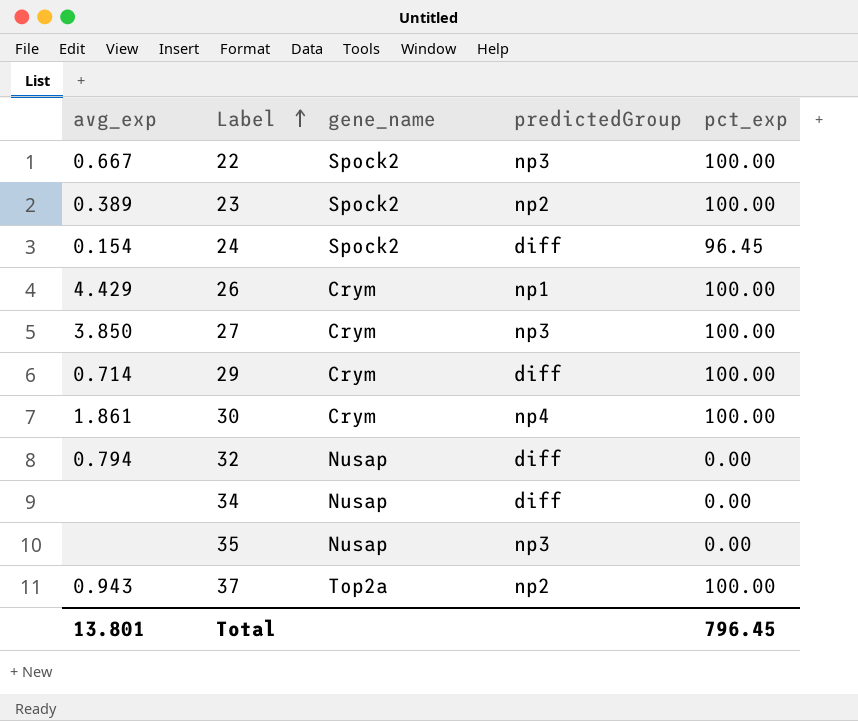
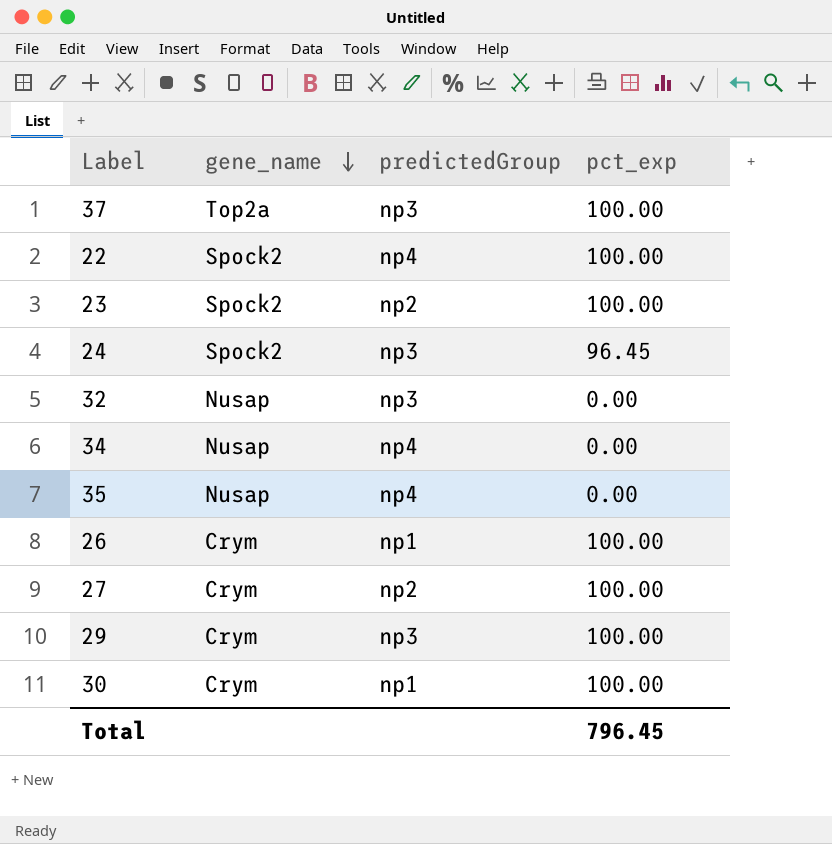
row order: Label ascending -> gene_name descending
column avg_exp | position: 1 -> none
37 | predictedGroup: np2 -> np3
22 | predictedGroup: np3 -> np4
24 | predictedGroup: diff -> np3
32 | predictedGroup: diff -> np3
34 | predictedGroup: diff -> np4
35 | predictedGroup: np3 -> np4
27 | predictedGroup: np3 -> np2
29 | predictedGroup: diff -> np3
30 | predictedGroup: np4 -> np1

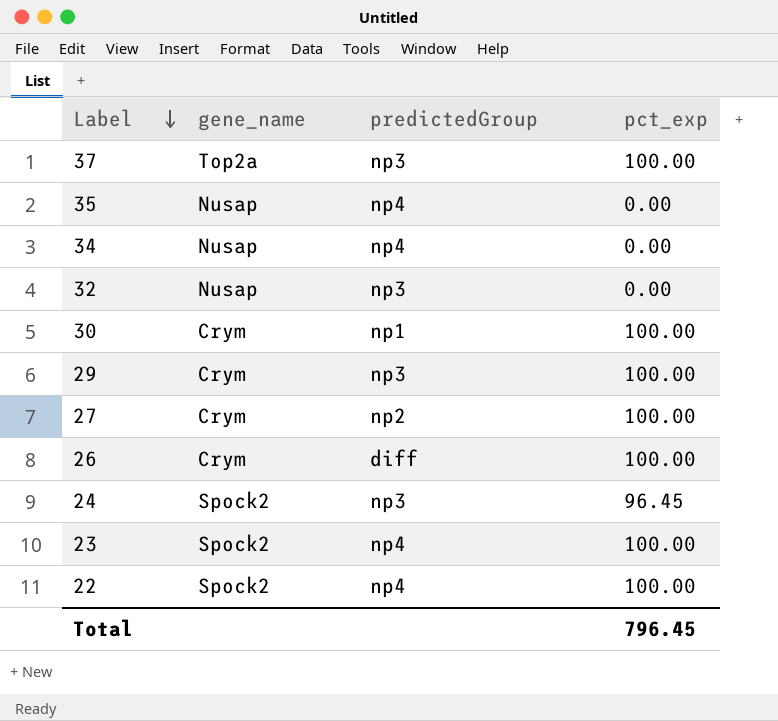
row order: gene_name descending -> Label descending
26 | predictedGroup: np1 -> diff
23 | predictedGroup: np2 -> np4

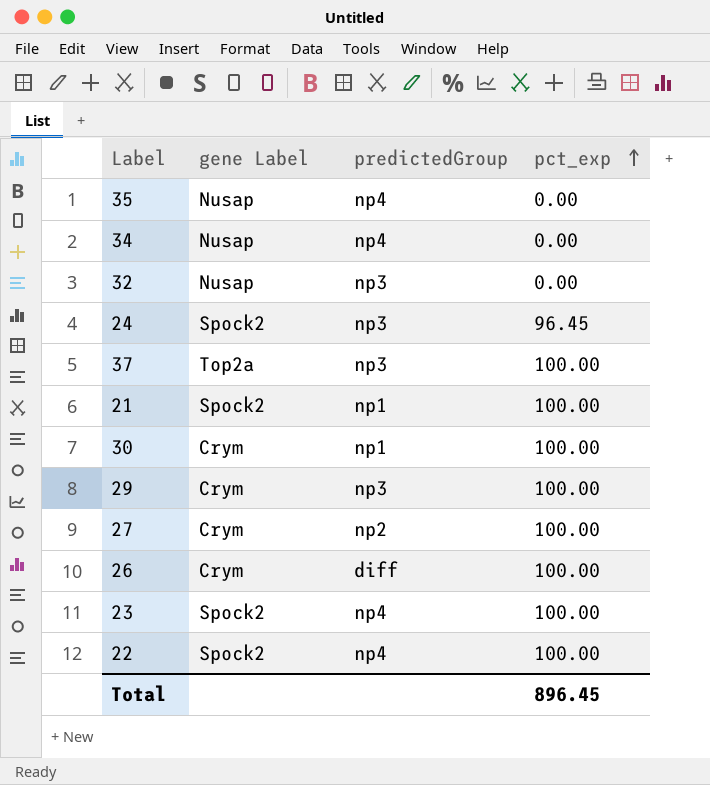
row order: Label descending -> pct_exp ascending
column name: gene_name -> gene Label
row 21: none -> Spock2 | np1 | 100.00
Total | pct_exp: 796.45 -> 896.45

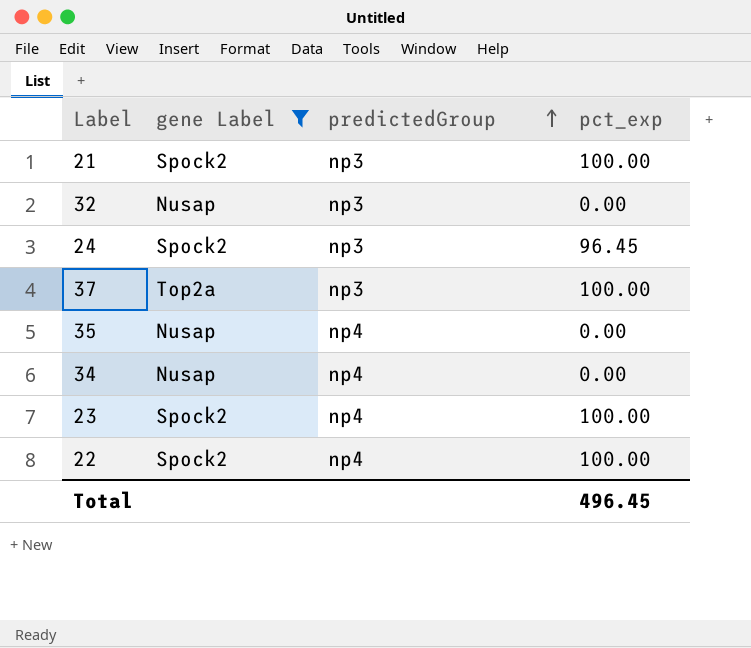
filter: none -> gene Label != Crym
row order: pct_exp ascending -> predictedGroup ascending
21 | predictedGroup: np1 -> np3
Total | pct_exp: 896.45 -> 496.45

